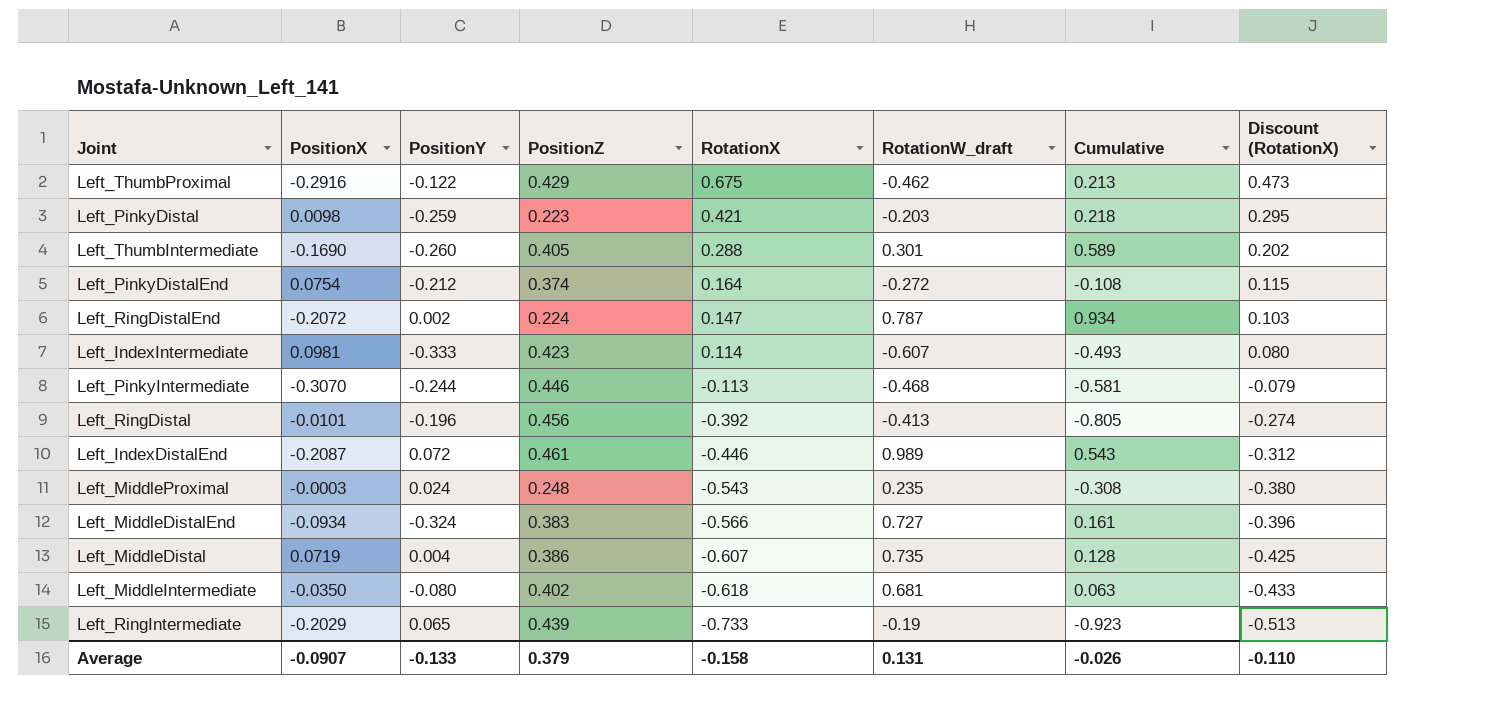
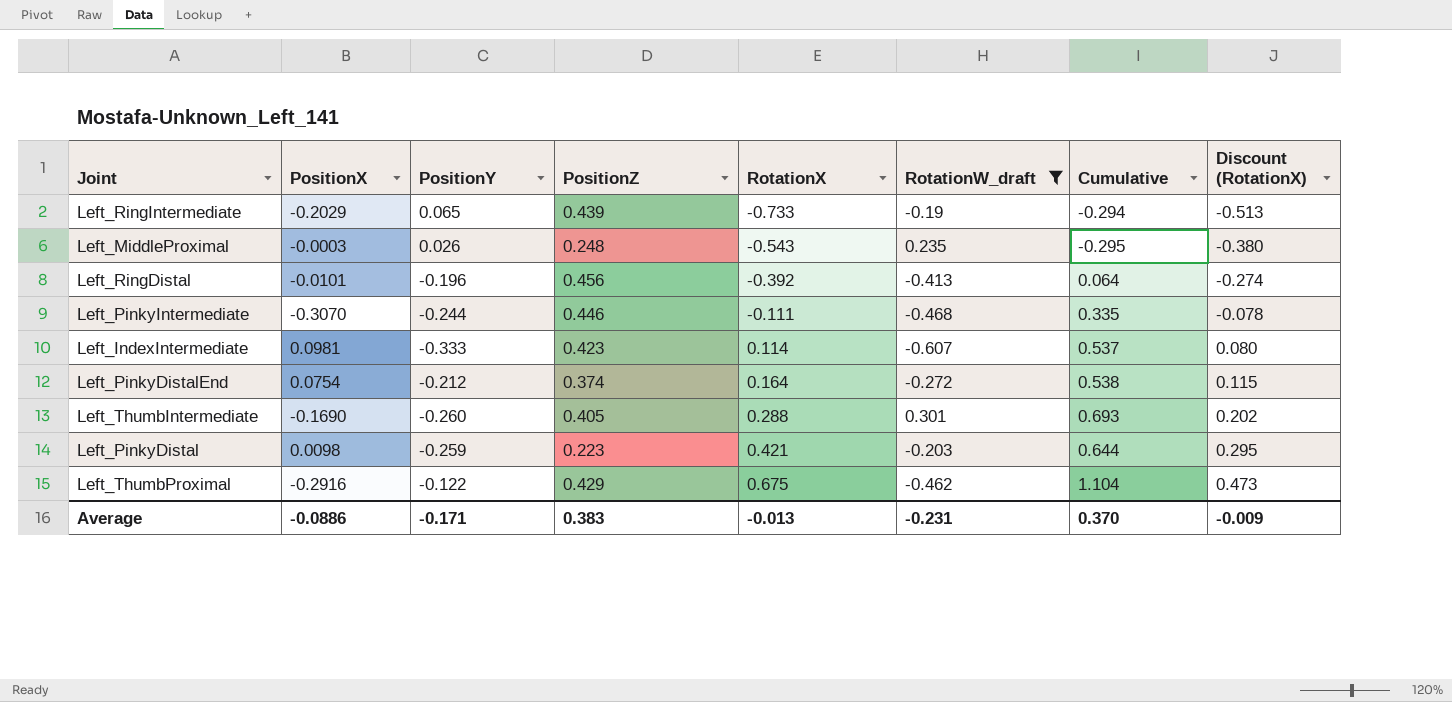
filter: none -> RotationW_draft <= 0.301
row order: RotationX descending -> RotationX ascending
column Cumulative | formula: [RotationX] + [RotationW_draft] -> [PositionZ] + [RotationX]
Left_MiddleProximal | PositionY: 0.024 -> 0.026
Left_PinkyIntermediate | RotationX: -0.113 -> -0.111
Left_PinkyIntermediate | Discount (RotationX): -0.079 -> -0.078
Average | PositionX: -0.0907 -> -0.0886
Average | PositionY: -0.133 -> -0.171
Average | PositionZ: 0.379 -> 0.383
Average | RotationX: -0.158 -> -0.013
Average | RotationW_draft: 0.131 -> -0.231
Average | Cumulative: -0.026 -> 0.370
Average | Discount (RotationX): -0.110 -> -0.009

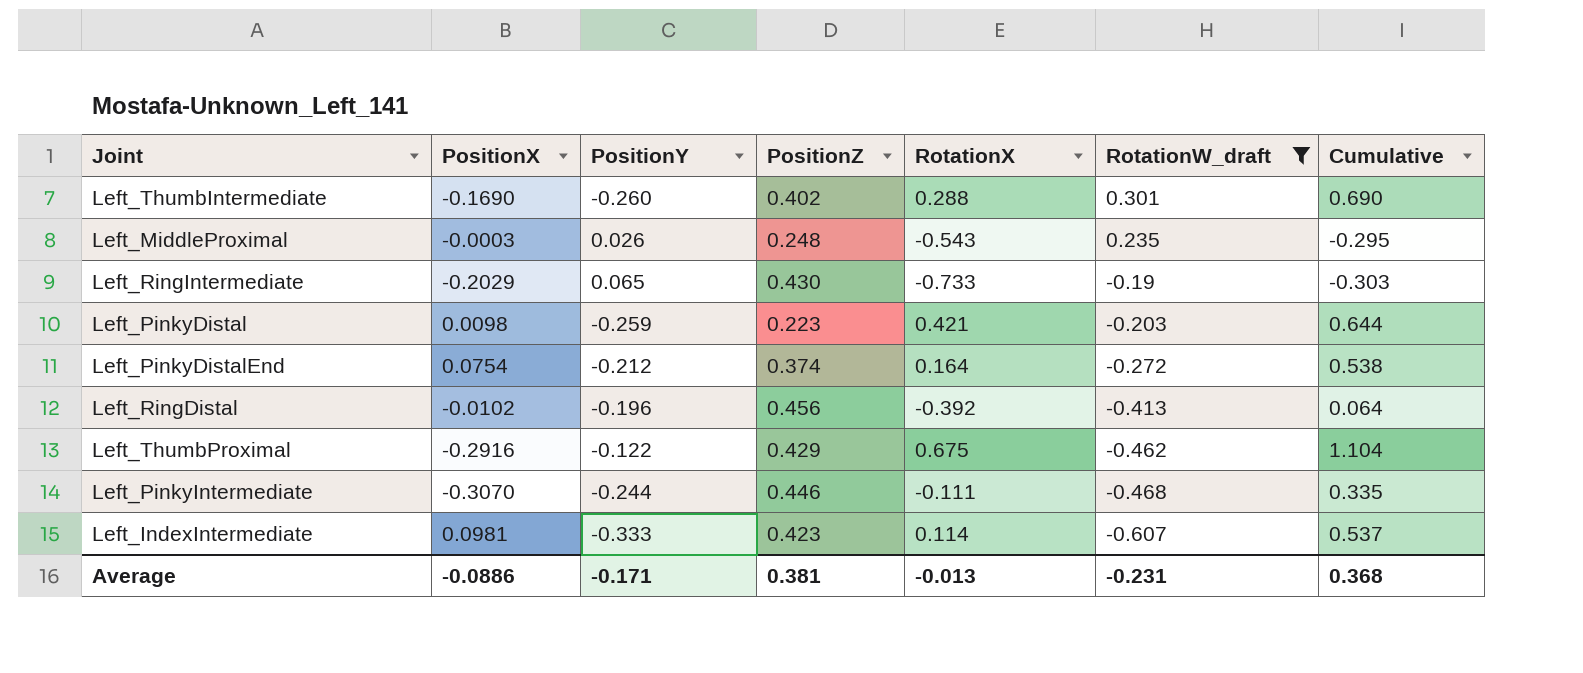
row order: RotationX ascending -> RotationW_draft descending
column Discount (RotationX) | formula: [RotationX] * 0.7 -> none
Left_ThumbIntermediate | PositionZ: 0.405 -> 0.402
Left_ThumbIntermediate | Cumulative: 0.693 -> 0.690
Left_RingIntermediate | PositionZ: 0.439 -> 0.430
Left_RingIntermediate | Cumulative: -0.294 -> -0.303
Left_RingDistal | PositionX: -0.0101 -> -0.0102
Average | PositionZ: 0.383 -> 0.381
Average | Cumulative: 0.370 -> 0.368

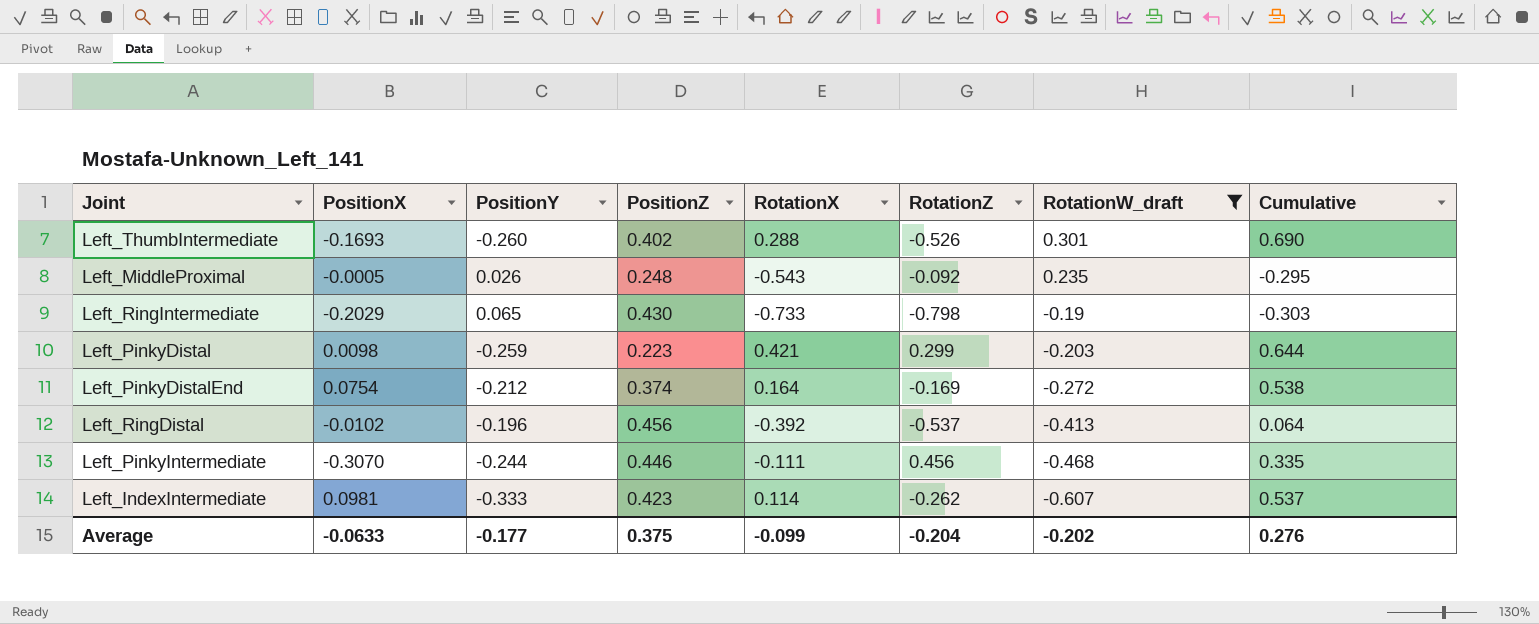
column RotationZ | position: none -> 6
row Left_ThumbProximal: -0.2916 | -0.122 | 0.429 | 0.675 | -0.462 | 1.104 -> none
Left_ThumbIntermediate | PositionX: -0.1690 -> -0.1693
Left_MiddleProximal | PositionX: -0.0003 -> -0.0005
Average | PositionX: -0.0886 -> -0.0633
Average | PositionY: -0.171 -> -0.177
Average | PositionZ: 0.381 -> 0.375
Average | RotationX: -0.013 -> -0.099
Average | RotationW_draft: -0.231 -> -0.202
Average | Cumulative: 0.368 -> 0.276

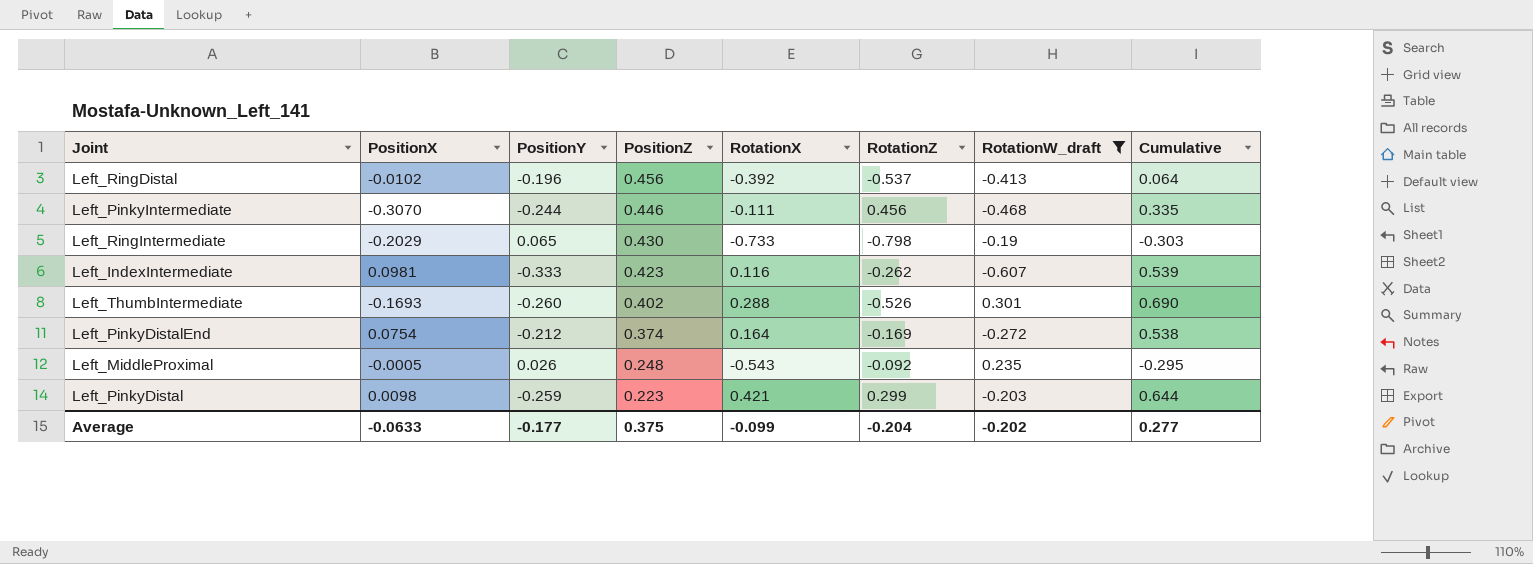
row order: RotationW_draft descending -> PositionZ descending
Left_IndexIntermediate | RotationX: 0.114 -> 0.116
Left_IndexIntermediate | Cumulative: 0.537 -> 0.539
Average | Cumulative: 0.276 -> 0.277

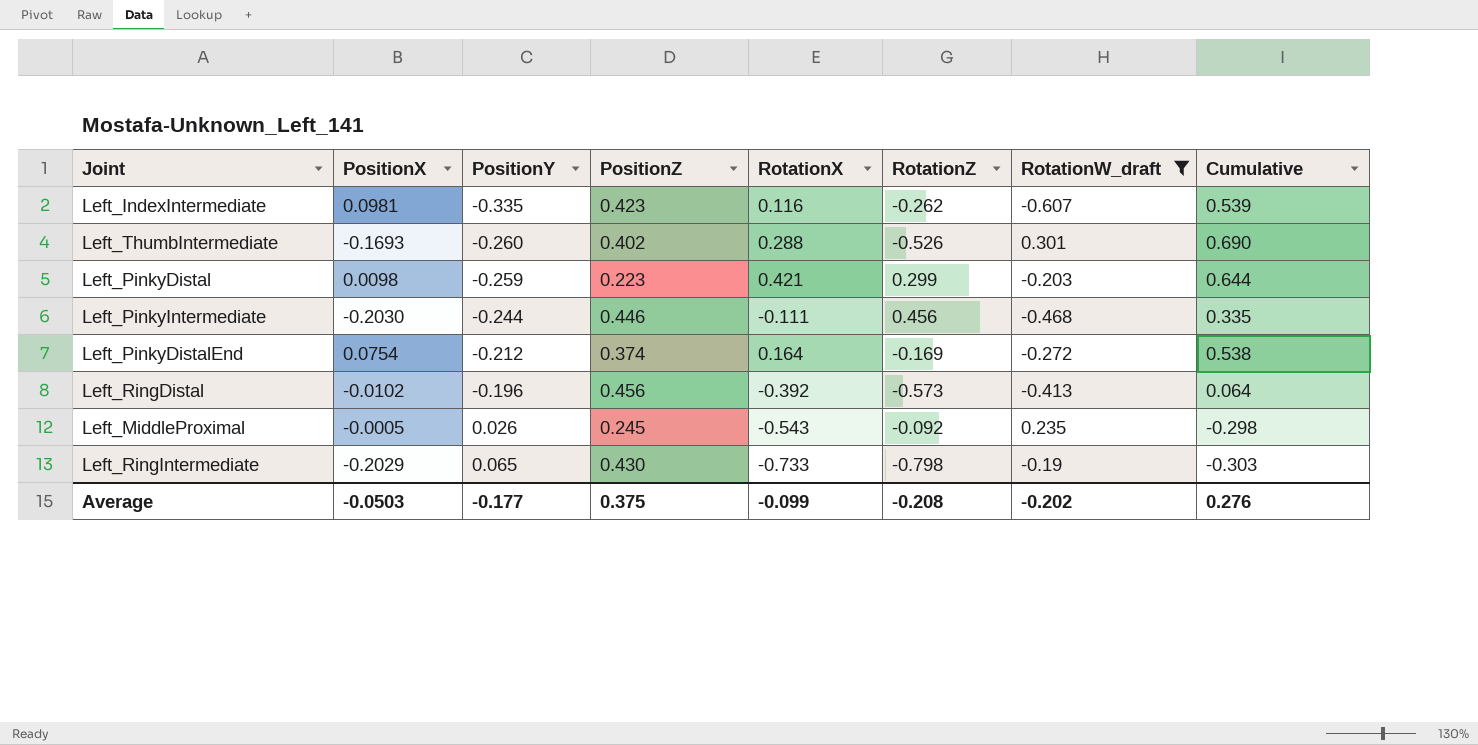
row order: PositionZ descending -> PositionY ascending
Left_IndexIntermediate | PositionY: -0.333 -> -0.335
Left_PinkyIntermediate | PositionX: -0.3070 -> -0.2030
Left_RingDistal | RotationZ: -0.537 -> -0.573
Left_MiddleProximal | PositionZ: 0.248 -> 0.245
Left_MiddleProximal | Cumulative: -0.295 -> -0.298
Average | PositionX: -0.0633 -> -0.0503
Average | RotationZ: -0.204 -> -0.208
Average | Cumulative: 0.277 -> 0.276

